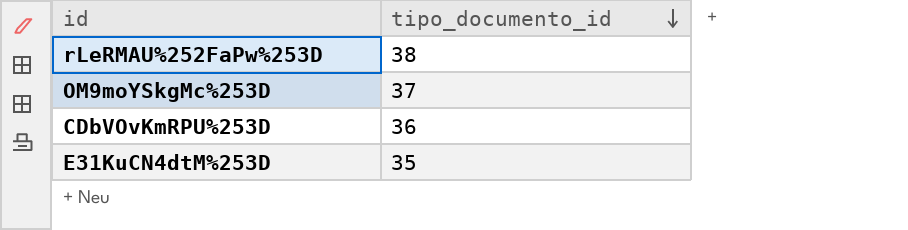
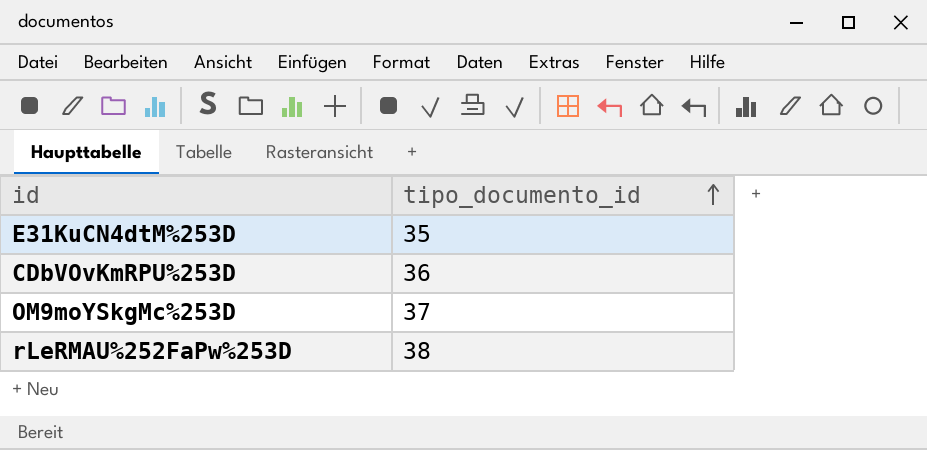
row order: tipo_documento_id descending -> tipo_documento_id ascending

